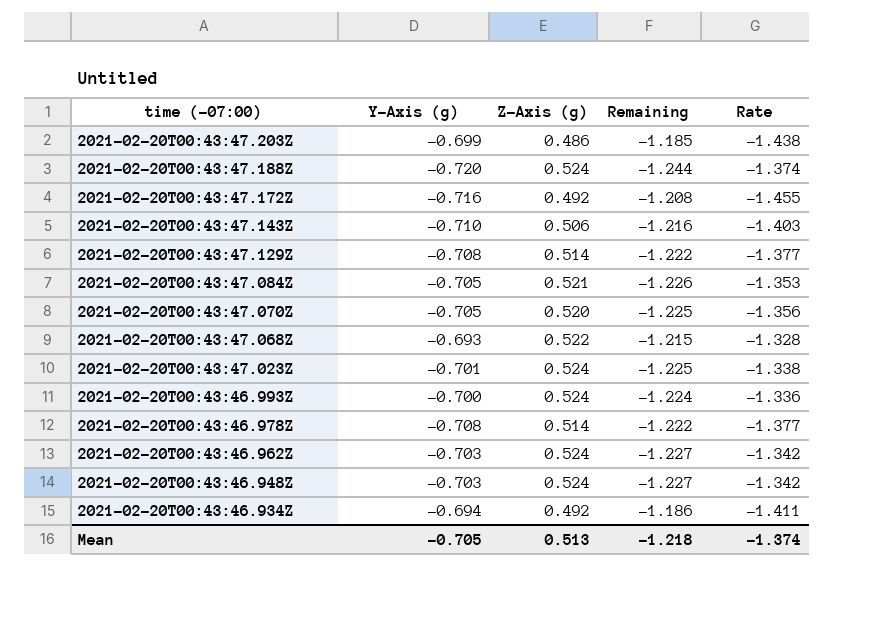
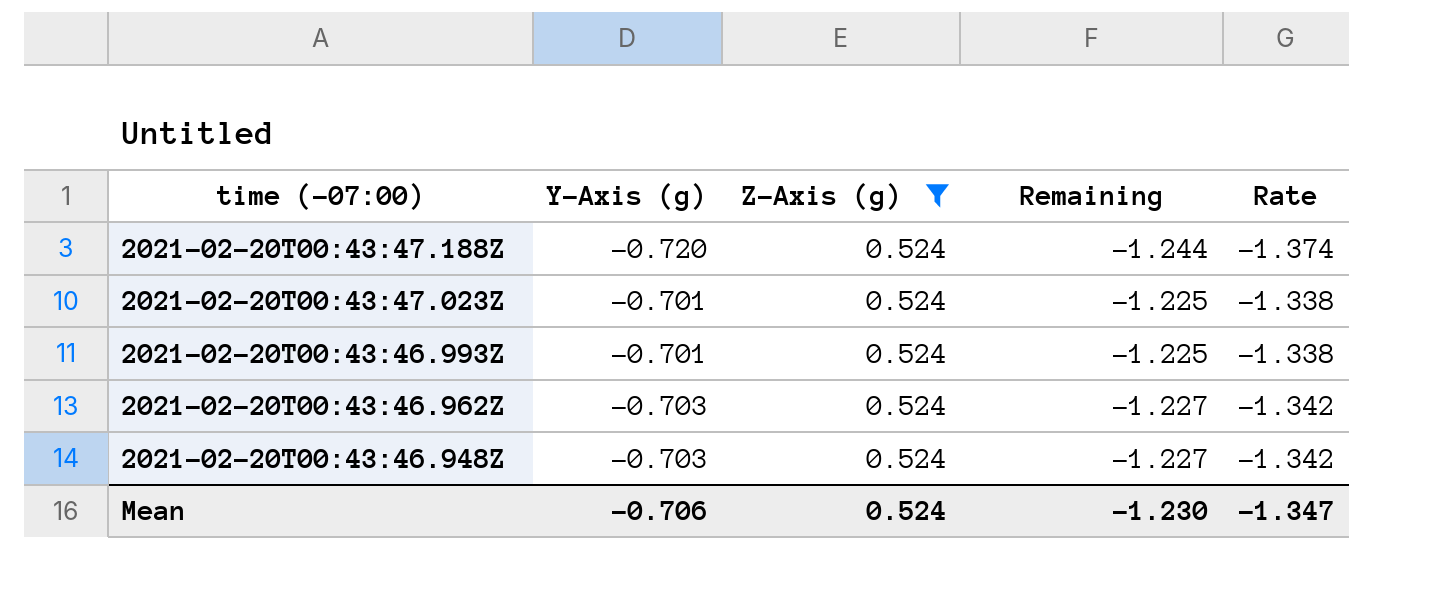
filter: none -> Z-Axis (g) = 0.524
2021-02-20T00:43:46.993Z | Y-Axis (g): -0.700 -> -0.701
2021-02-20T00:43:46.993Z | Remaining: -1.224 -> -1.225
2021-02-20T00:43:46.993Z | Rate: -1.336 -> -1.338
Mean | Y-Axis (g): -0.705 -> -0.706
Mean | Z-Axis (g): 0.513 -> 0.524
Mean | Remaining: -1.218 -> -1.230
Mean | Rate: -1.374 -> -1.347

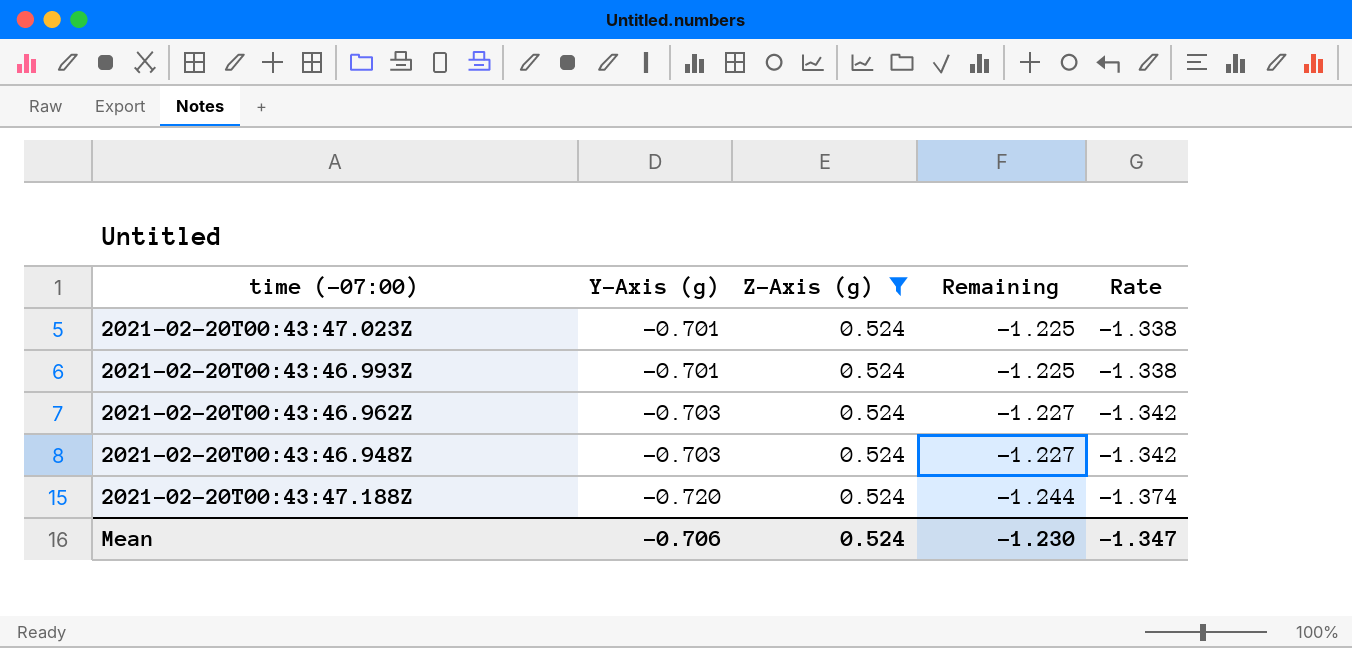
row order: time (-07:00) descending -> Y-Axis (g) descending

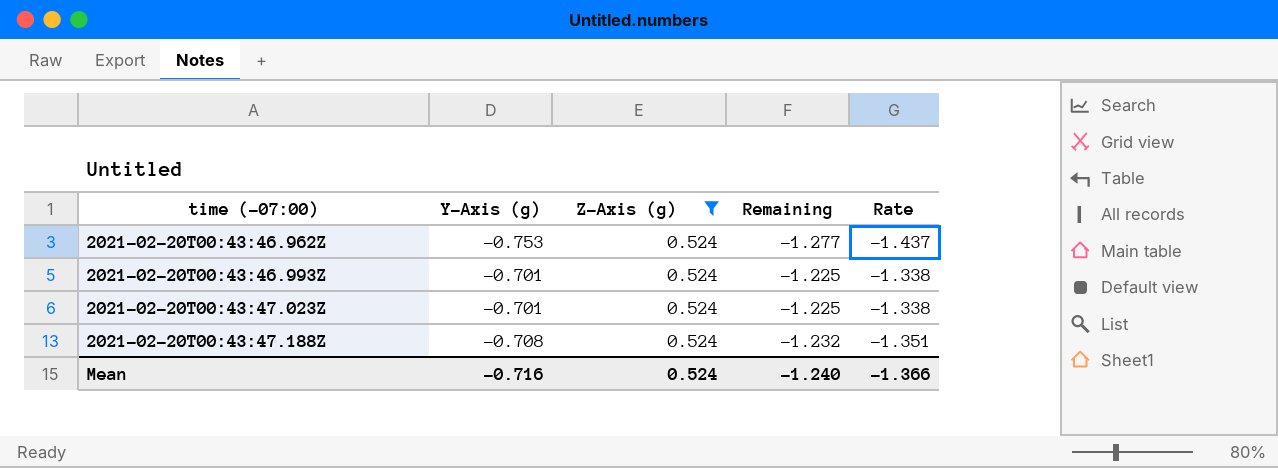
row order: Y-Axis (g) descending -> time (-07:00) ascending
row 2021-02-20T00:43:46.948Z: -0.703 | 0.524 | -1.227 | -1.342 -> none
2021-02-20T00:43:46.962Z | Y-Axis (g): -0.703 -> -0.753
2021-02-20T00:43:46.962Z | Remaining: -1.227 -> -1.277
2021-02-20T00:43:46.962Z | Rate: -1.342 -> -1.437
2021-02-20T00:43:47.188Z | Y-Axis (g): -0.720 -> -0.708
2021-02-20T00:43:47.188Z | Remaining: -1.244 -> -1.232
2021-02-20T00:43:47.188Z | Rate: -1.374 -> -1.351
Mean | Y-Axis (g): -0.706 -> -0.716
Mean | Remaining: -1.230 -> -1.240
Mean | Rate: -1.347 -> -1.366

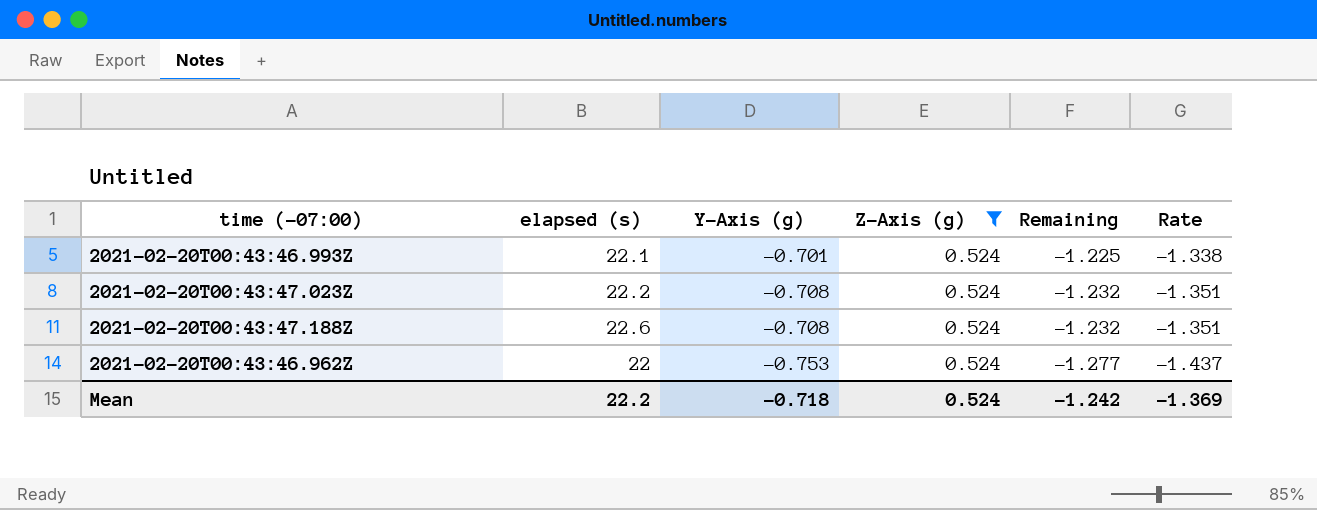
row order: time (-07:00) ascending -> Y-Axis (g) descending
column elapsed (s) | position: none -> 2
2021-02-20T00:43:47.023Z | Y-Axis (g): -0.701 -> -0.708
2021-02-20T00:43:47.023Z | Remaining: -1.225 -> -1.232
2021-02-20T00:43:47.023Z | Rate: -1.338 -> -1.351
Mean | Y-Axis (g): -0.716 -> -0.718
Mean | Remaining: -1.240 -> -1.242
Mean | Rate: -1.366 -> -1.369

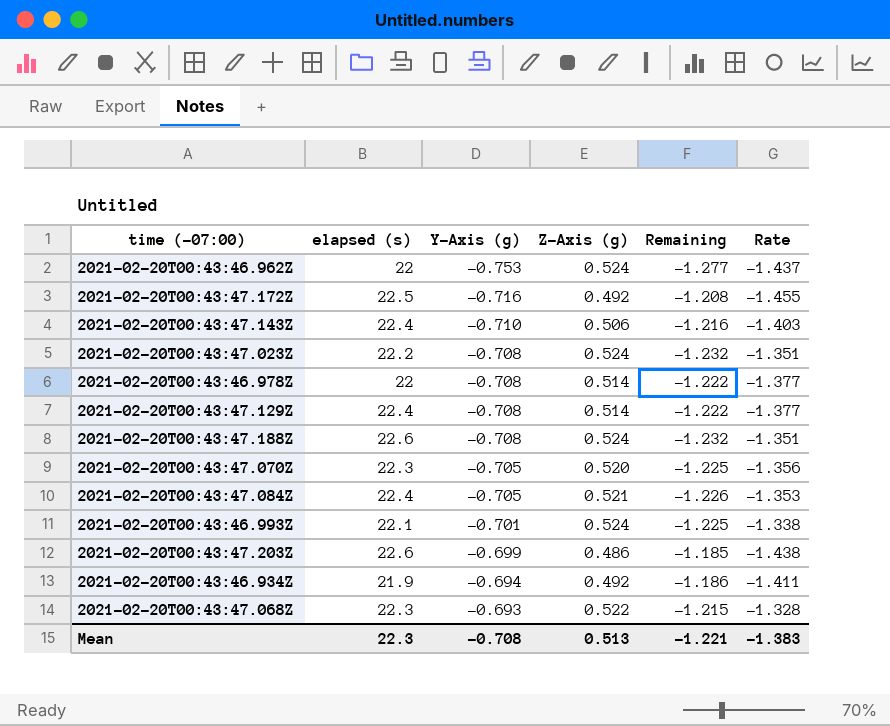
filter: Z-Axis (g) = 0.524 -> none
row order: Y-Axis (g) descending -> Y-Axis (g) ascending
Mean | elapsed (s): 22.2 -> 22.3
Mean | Y-Axis (g): -0.718 -> -0.708
Mean | Z-Axis (g): 0.524 -> 0.513
Mean | Remaining: -1.242 -> -1.221
Mean | Rate: -1.369 -> -1.383

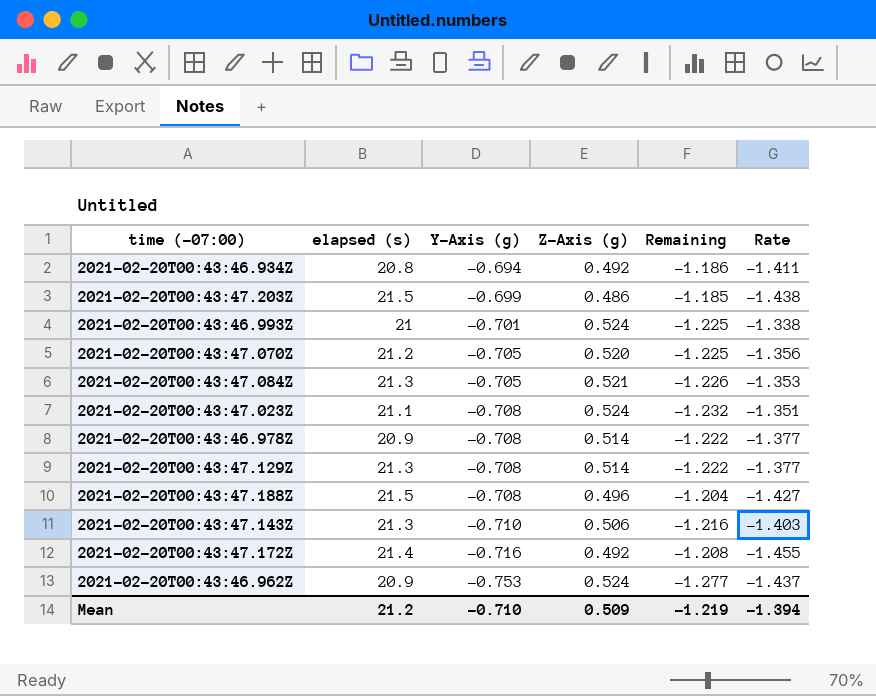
row order: Y-Axis (g) ascending -> Y-Axis (g) descending
row 2021-02-20T00:43:47.068Z: 22.3 | -0.693 | 0.522 | -1.215 | -1.328 -> none
2021-02-20T00:43:46.934Z | elapsed (s): 21.9 -> 20.8
2021-02-20T00:43:47.203Z | elapsed (s): 22.6 -> 21.5
2021-02-20T00:43:46.993Z | elapsed (s): 22.1 -> 21
2021-02-20T00:43:47.070Z | elapsed (s): 22.3 -> 21.2
2021-02-20T00:43:47.084Z | elapsed (s): 22.4 -> 21.3
2021-02-20T00:43:47.023Z | elapsed (s): 22.2 -> 21.1
2021-02-20T00:43:46.978Z | elapsed (s): 22 -> 20.9
2021-02-20T00:43:47.129Z | elapsed (s): 22.4 -> 21.3
2021-02-20T00:43:47.188Z | elapsed (s): 22.6 -> 21.5
2021-02-20T00:43:47.188Z | Z-Axis (g): 0.524 -> 0.496
2021-02-20T00:43:47.188Z | Remaining: -1.232 -> -1.204
2021-02-20T00:43:47.188Z | Rate: -1.351 -> -1.427
2021-02-20T00:43:47.143Z | elapsed (s): 22.4 -> 21.3
2021-02-20T00:43:47.172Z | elapsed (s): 22.5 -> 21.4
2021-02-20T00:43:46.962Z | elapsed (s): 22 -> 20.9
Mean | elapsed (s): 22.3 -> 21.2
Mean | Y-Axis (g): -0.708 -> -0.710
Mean | Z-Axis (g): 0.513 -> 0.509
Mean | Remaining: -1.221 -> -1.219
Mean | Rate: -1.383 -> -1.394

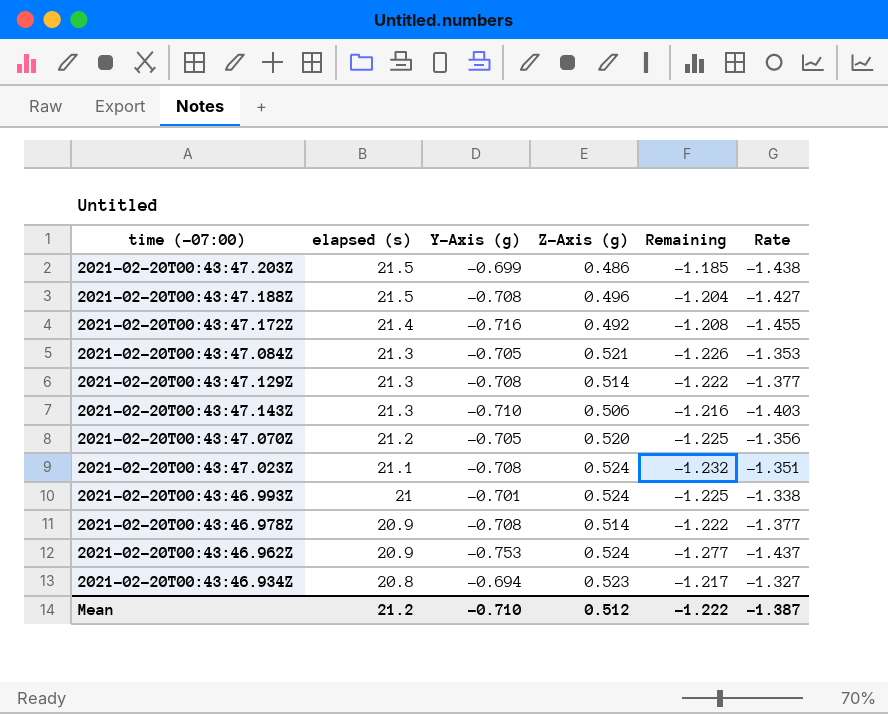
row order: Y-Axis (g) descending -> elapsed (s) descending
2021-02-20T00:43:46.934Z | Z-Axis (g): 0.492 -> 0.523
2021-02-20T00:43:46.934Z | Remaining: -1.186 -> -1.217
2021-02-20T00:43:46.934Z | Rate: -1.411 -> -1.327
Mean | Z-Axis (g): 0.509 -> 0.512
Mean | Remaining: -1.219 -> -1.222
Mean | Rate: -1.394 -> -1.387

